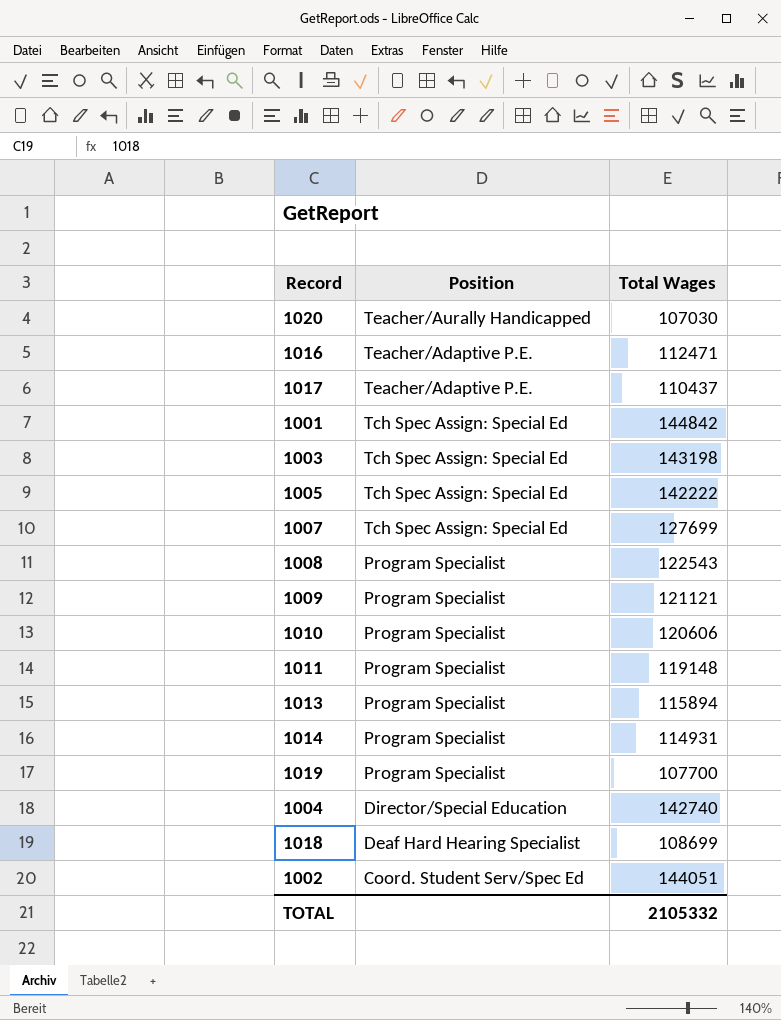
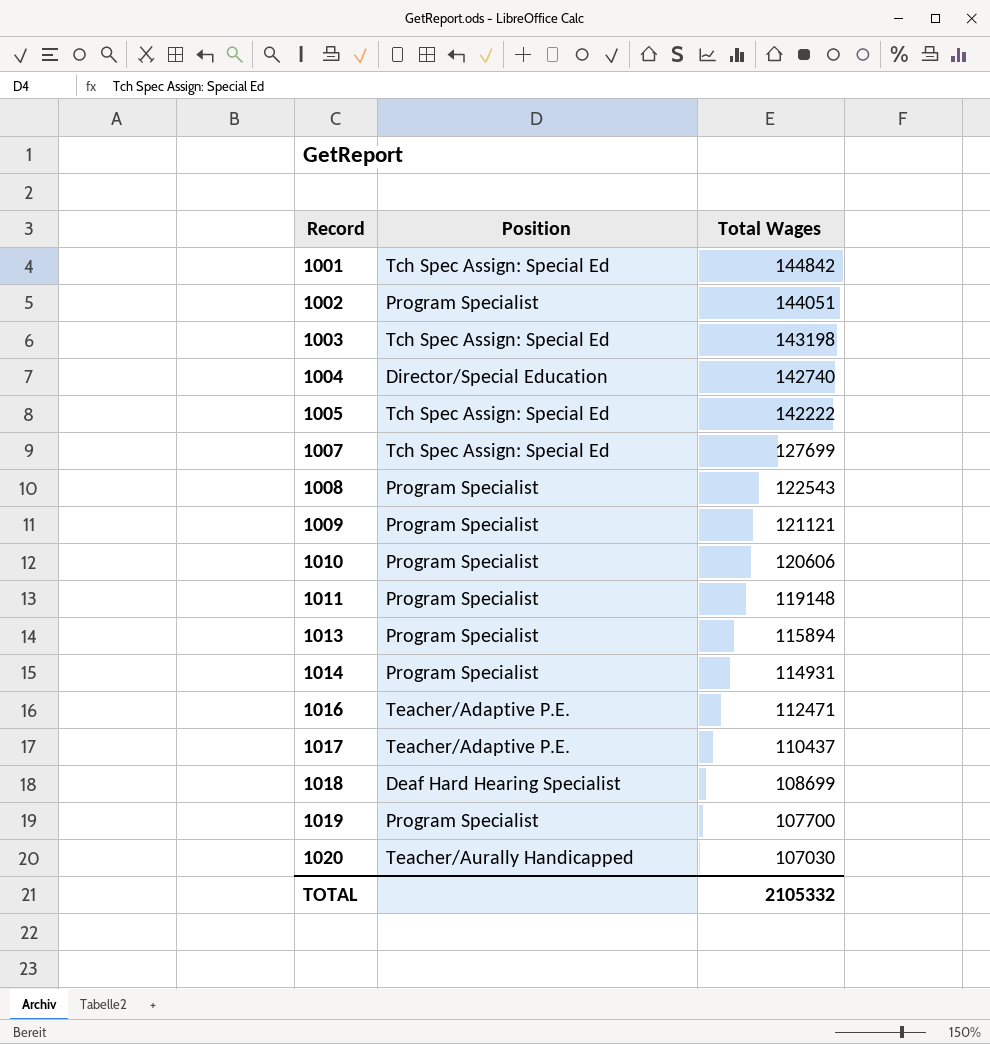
row order: Position descending -> Record ascending
1002 | Position: Coord. Student Serv/Spec Ed -> Program Specialist

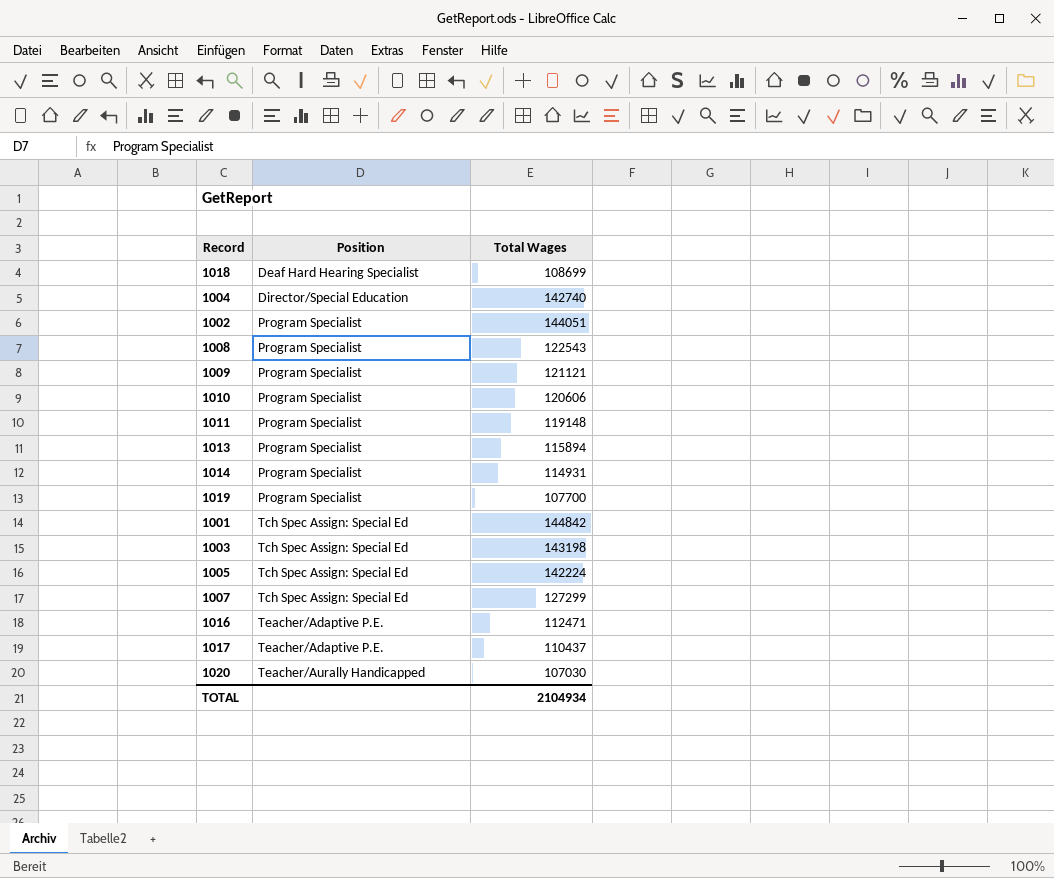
row order: Record ascending -> Position ascending
1005 | Total Wages: 142222 -> 142224
1007 | Total Wages: 127699 -> 127299
TOTAL | Total Wages: 2105332 -> 2104934

